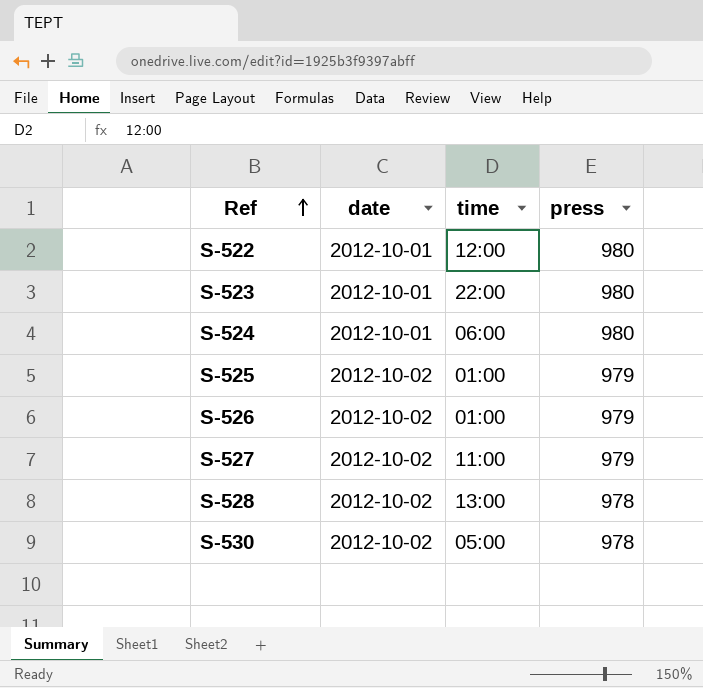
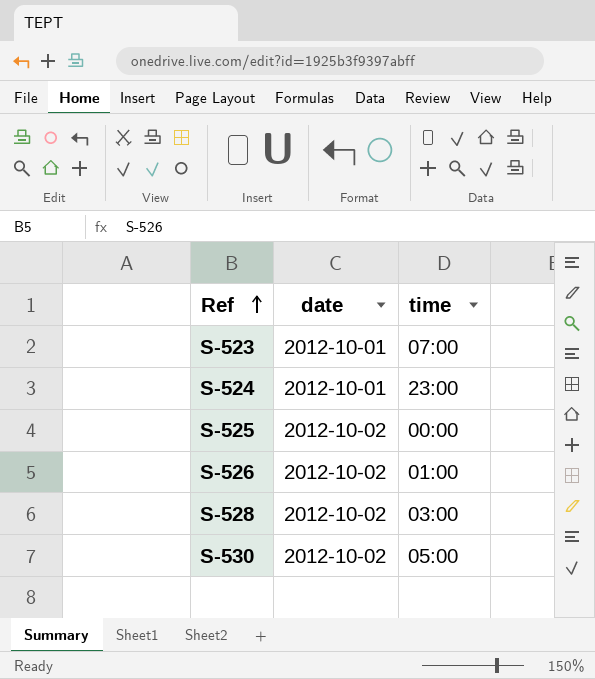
column press | position: 4 -> none
row S-522: 2012-10-01 | 12:00 | 980 -> none
row S-527: 2012-10-02 | 11:00 | 979 -> none
S-523 | time: 22:00 -> 07:00
S-524 | time: 06:00 -> 23:00
S-525 | time: 01:00 -> 00:00
S-528 | time: 13:00 -> 03:00

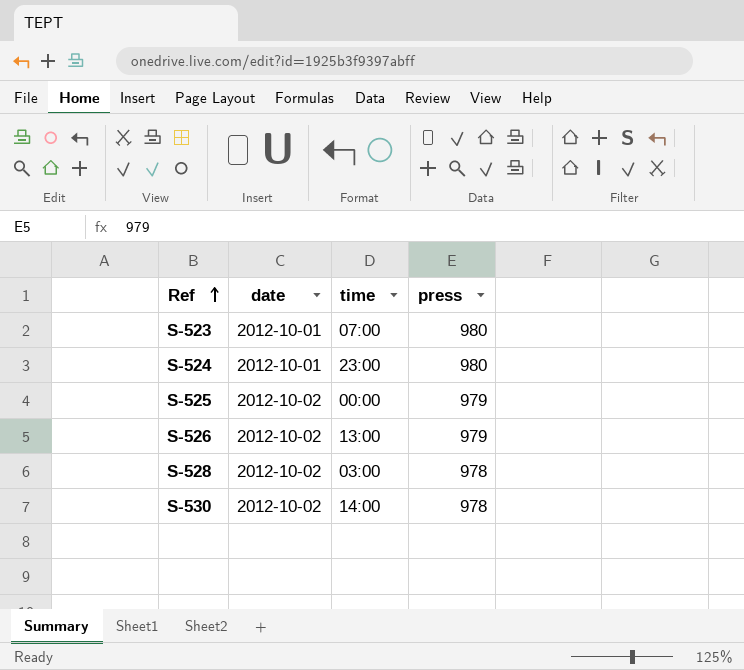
column press | position: none -> 4
S-526 | time: 01:00 -> 13:00
S-530 | time: 05:00 -> 14:00

